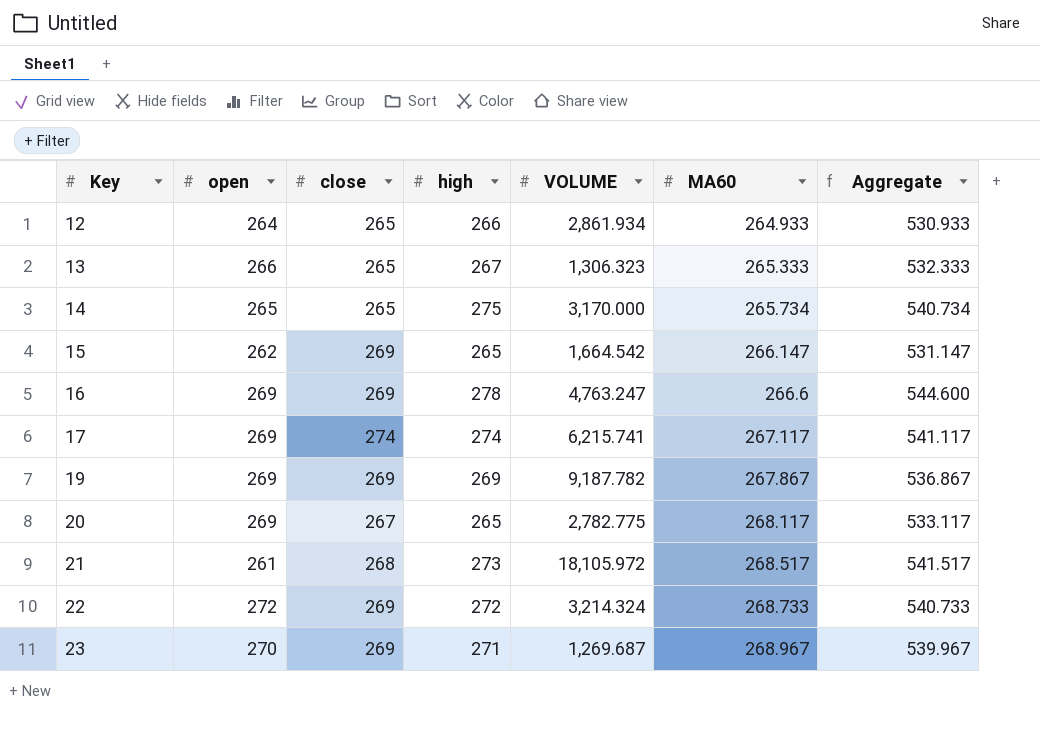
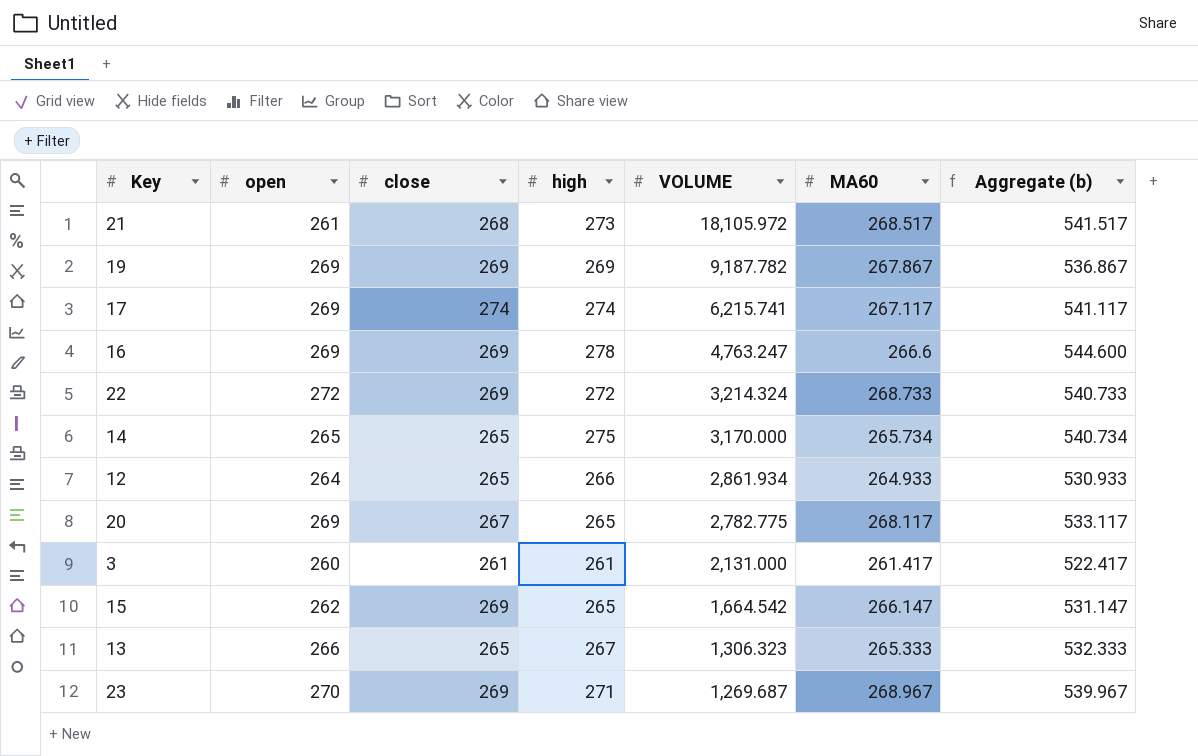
row order: Key ascending -> VOLUME descending
column name: Aggregate -> Aggregate (b)
row 3: none -> 260 | 261 | 261 | 2,131.000 | 261.417 | 522.417

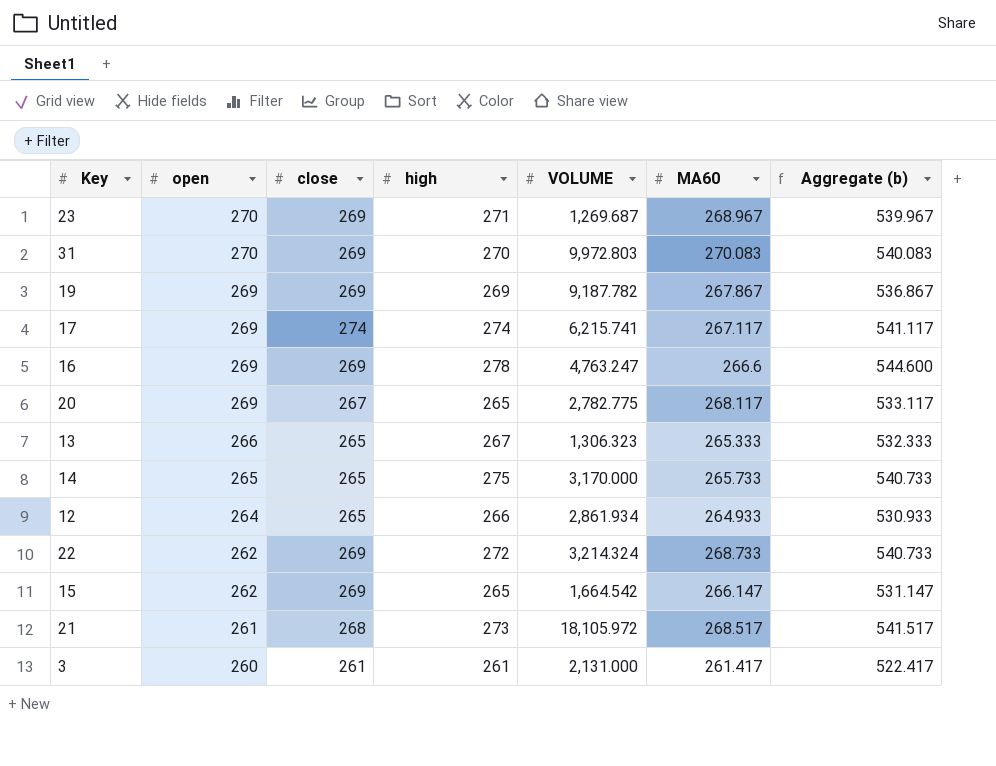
row order: VOLUME descending -> open descending
row 31: none -> 270 | 269 | 270 | 9,972.803 | 270.083 | 540.083
14 | MA60: 265.734 -> 265.733
14 | Aggregate (b): 540.734 -> 540.733
22 | open: 272 -> 262

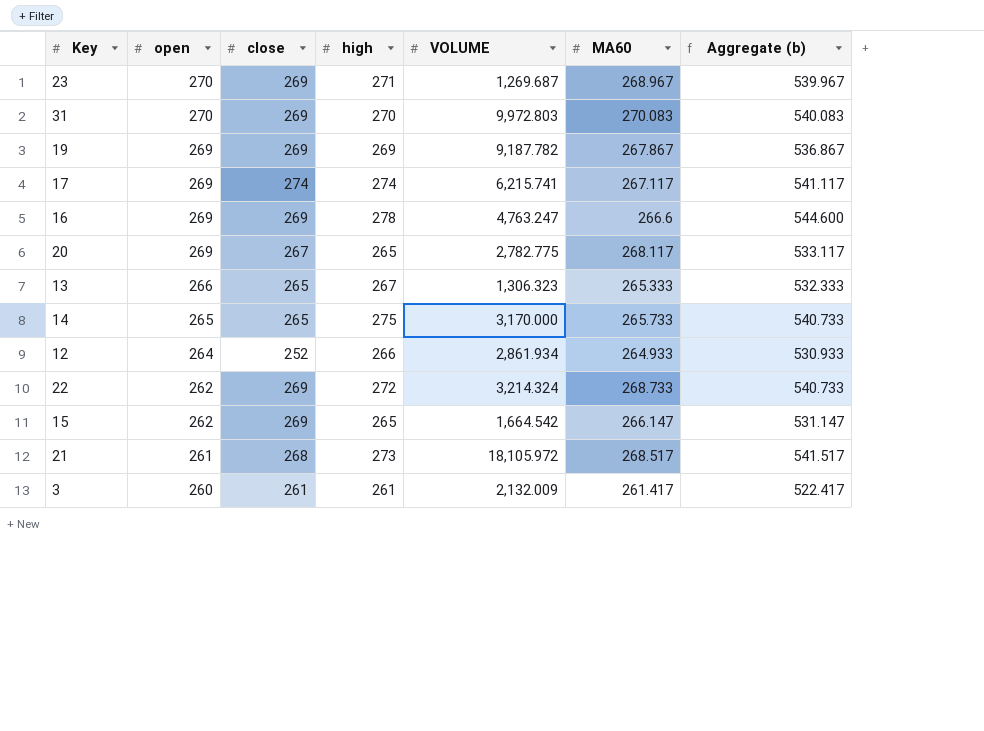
12 | close: 265 -> 252
3 | VOLUME: 2,131.000 -> 2,132.009

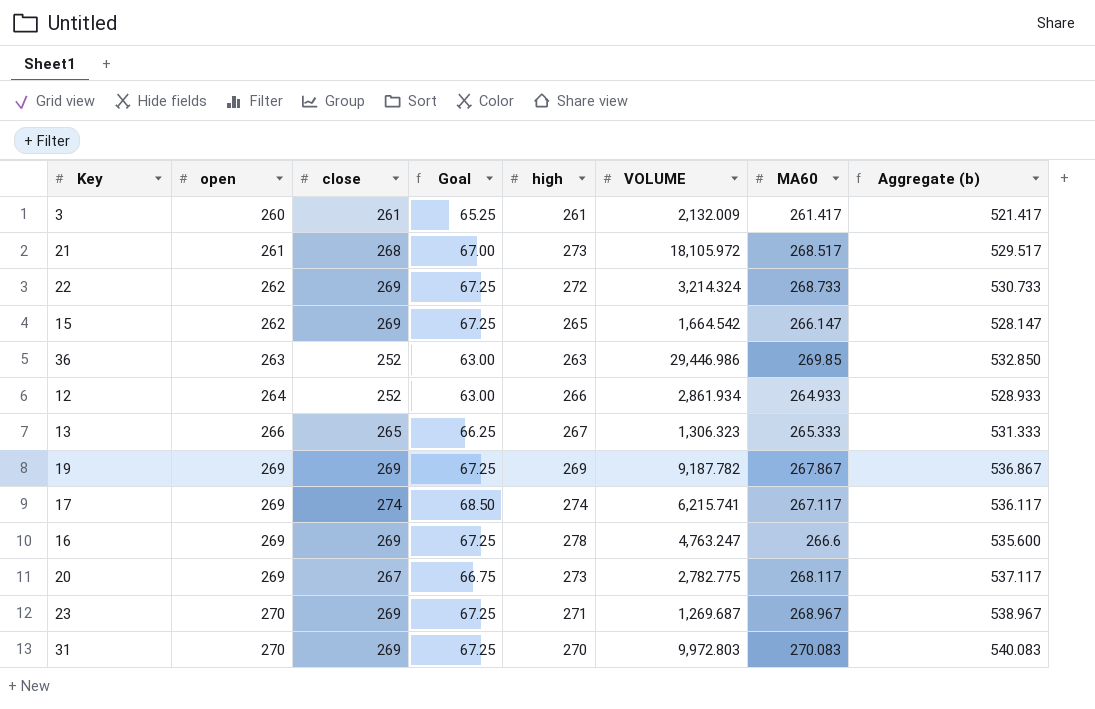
row order: open descending -> open ascending
column Goal | formula: none -> [close] * 0.25
column Aggregate (b) | formula: [high] + [MA60] -> [open] + [MA60]
row 14: 265 | 265 | 275 | 3,170.000 | 265.733 | 540.733 -> none
row 36: none -> 263 | 252 | 63.00 | 263 | 29,446.986 | 269.85 | 532.850
20 | high: 265 -> 273

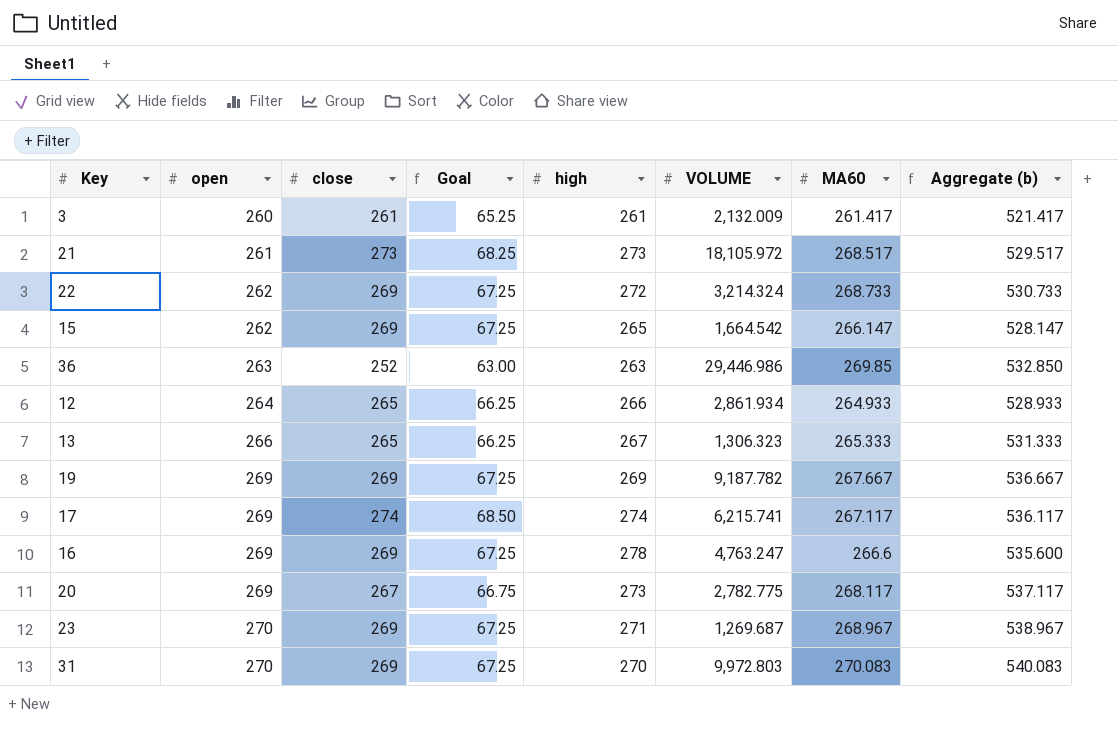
21 | close: 268 -> 273
21 | Goal: 67.00 -> 68.25
12 | close: 252 -> 265
12 | Goal: 63.00 -> 66.25
19 | MA60: 267.867 -> 267.667
19 | Aggregate (b): 536.867 -> 536.667

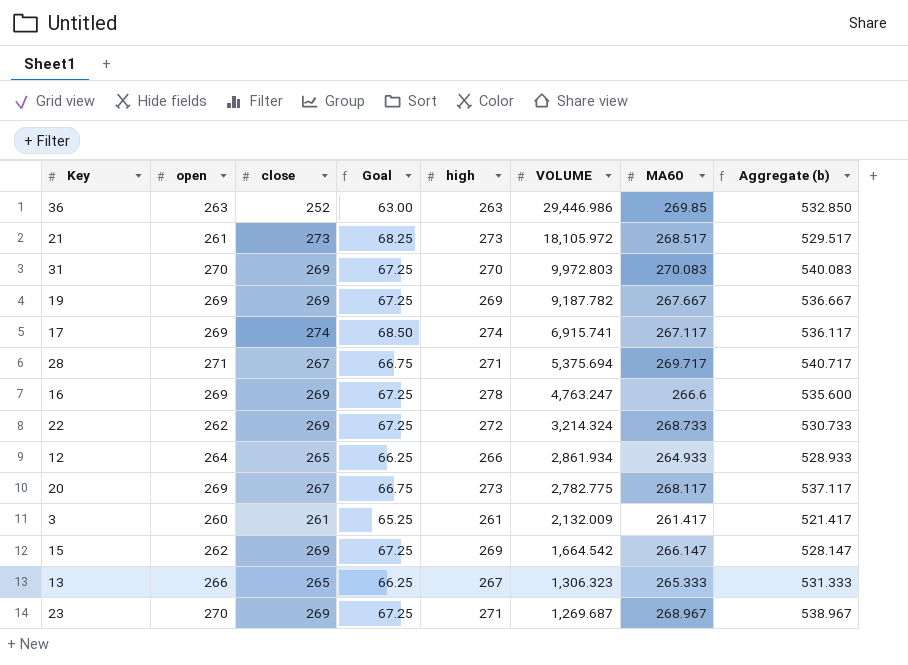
row order: open ascending -> VOLUME descending
17 | VOLUME: 6,215.741 -> 6,915.741
row 28: none -> 271 | 267 | 66.75 | 271 | 5,375.694 | 269.717 | 540.717
15 | high: 265 -> 269

